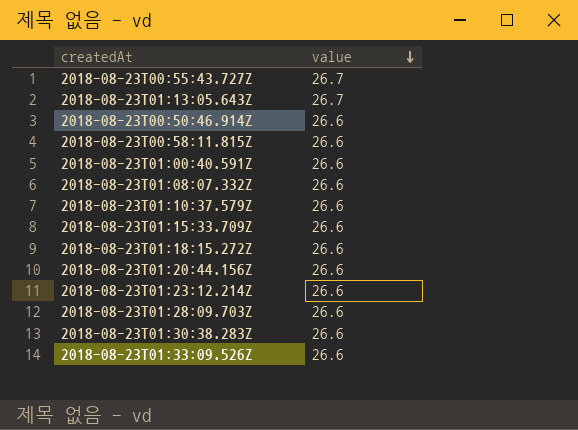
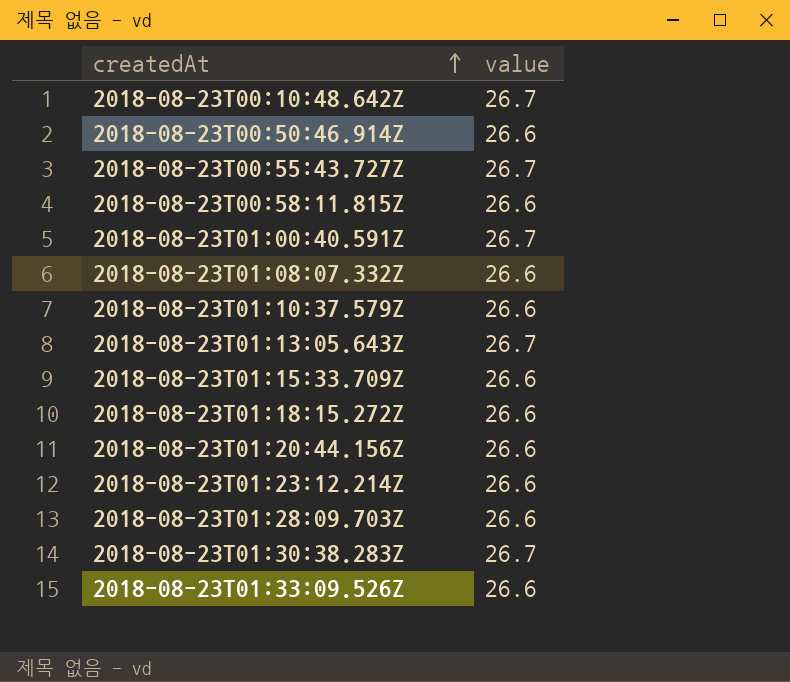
row order: value descending -> createdAt ascending
row 2018-08-23T00:10:48.642Z: none -> 26.7
2018-08-23T01:00:40.591Z | value: 26.6 -> 26.7
2018-08-23T01:30:38.283Z | value: 26.6 -> 26.7

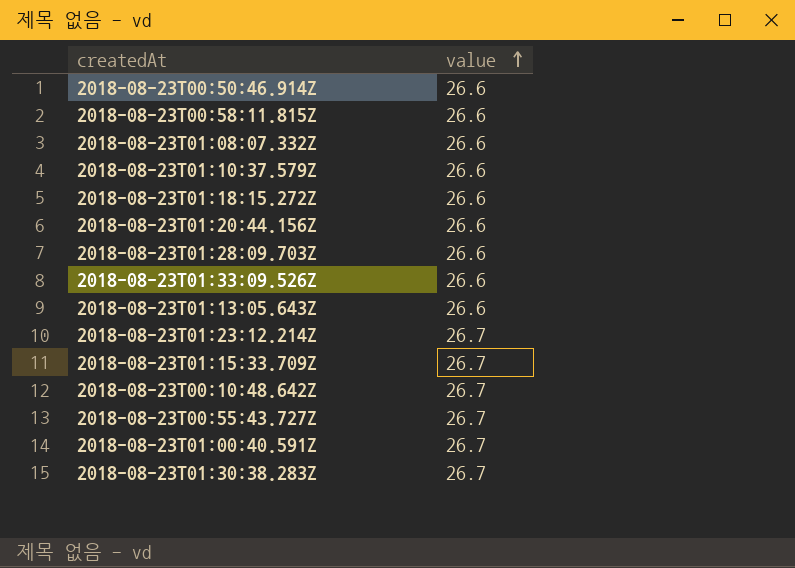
row order: createdAt ascending -> value ascending
2018-08-23T01:13:05.643Z | value: 26.7 -> 26.6
2018-08-23T01:23:12.214Z | value: 26.6 -> 26.7
2018-08-23T01:15:33.709Z | value: 26.6 -> 26.7

